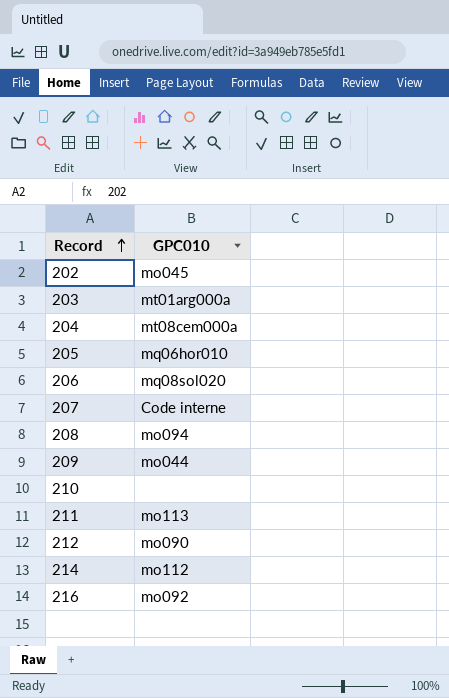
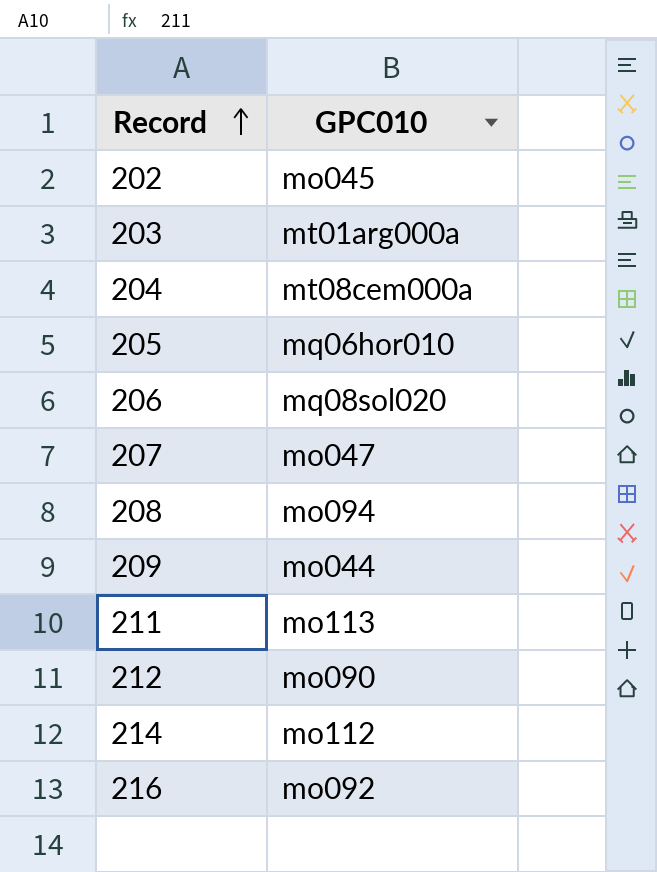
row 210: none -> none
207 | GPC010: Code interne -> mo047

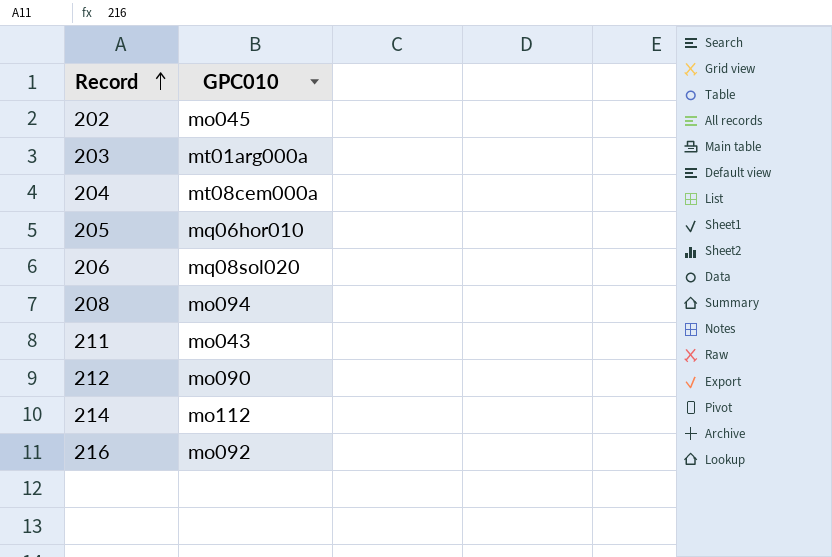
row 207: mo047 -> none
row 209: mo044 -> none
211 | GPC010: mo113 -> mo043

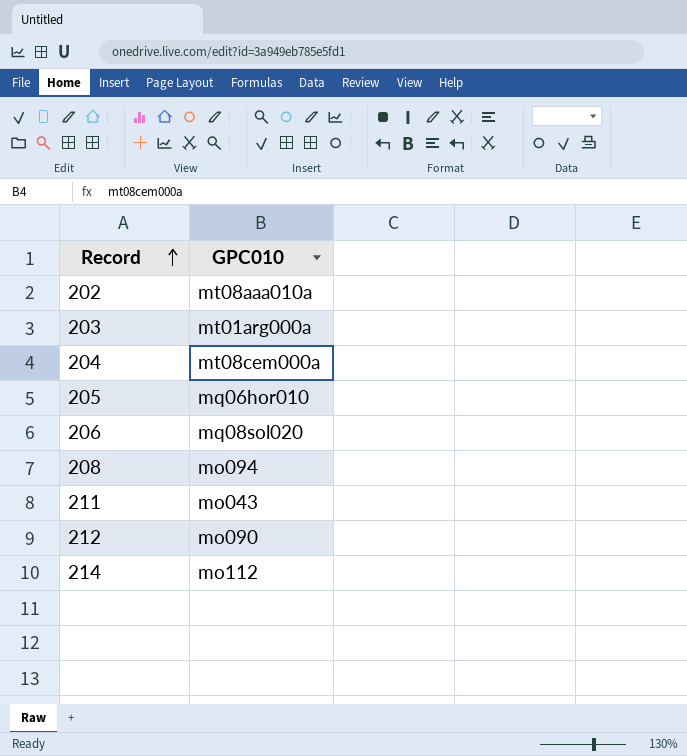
row 216: mo092 -> none
202 | GPC010: mo045 -> mt08aaa010a

